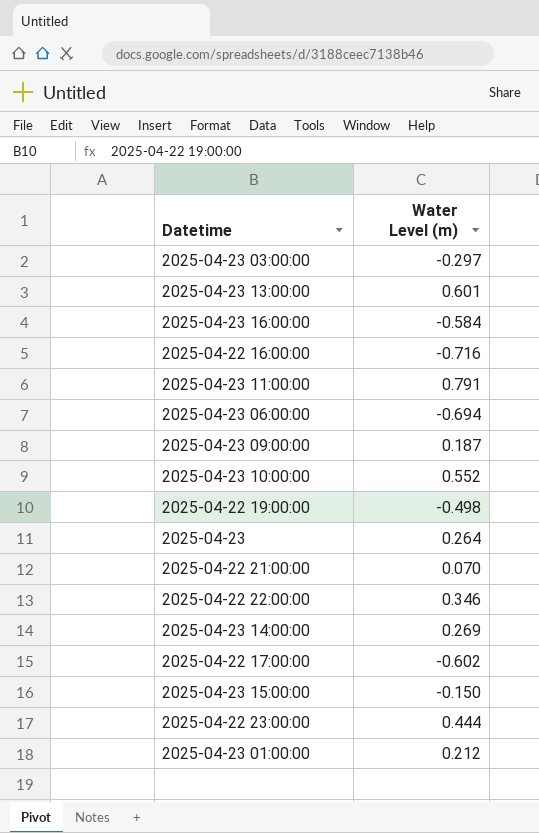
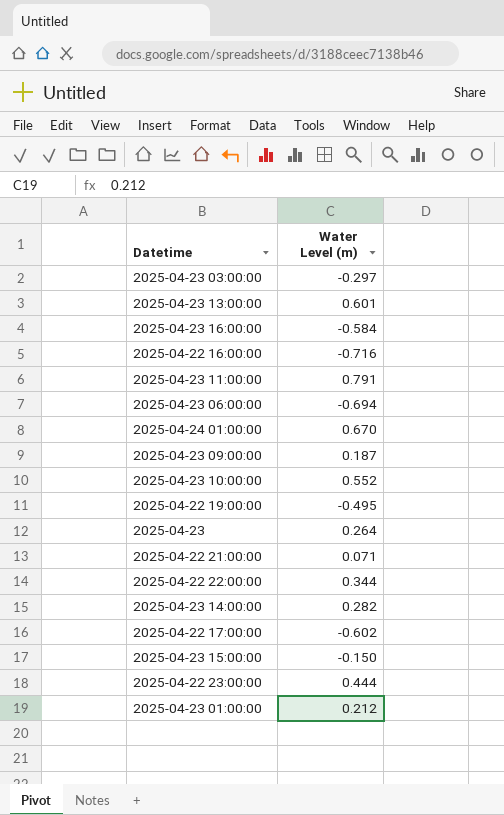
row 2025-04-24 01:00:00: none -> 0.670
2025-04-22 19:00:00 | Water Level (m): -0.498 -> -0.495
2025-04-22 21:00:00 | Water Level (m): 0.070 -> 0.071
2025-04-22 22:00:00 | Water Level (m): 0.346 -> 0.344
2025-04-23 14:00:00 | Water Level (m): 0.269 -> 0.282

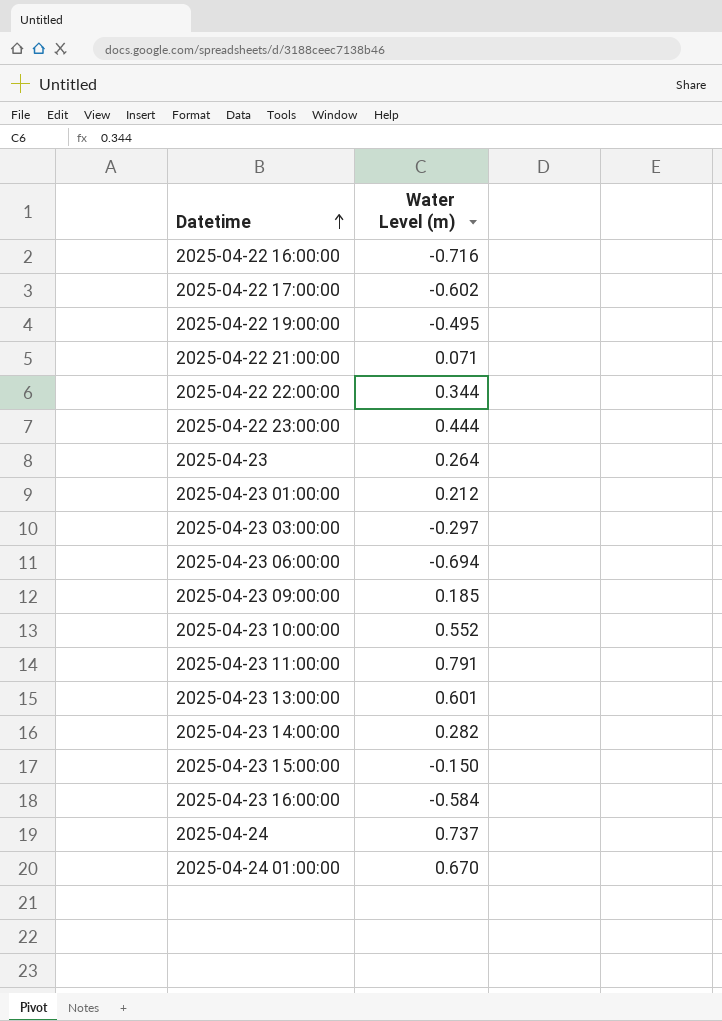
row order: none -> Datetime ascending
2025-04-23 09:00:00 | Water Level (m): 0.187 -> 0.185
row 2025-04-24: none -> 0.737

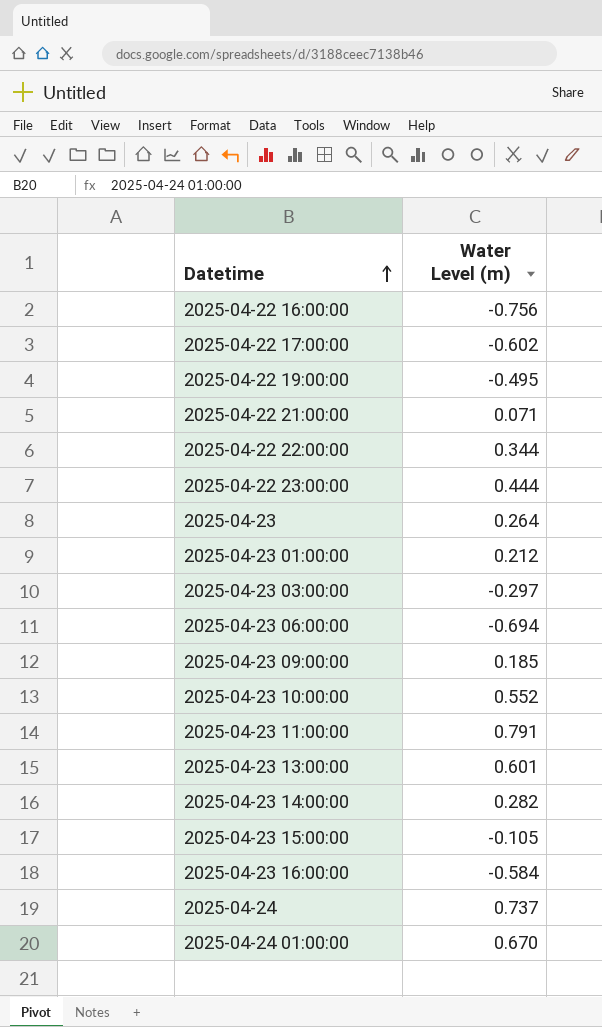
2025-04-22 16:00:00 | Water Level (m): -0.716 -> -0.756
2025-04-23 15:00:00 | Water Level (m): -0.150 -> -0.105

